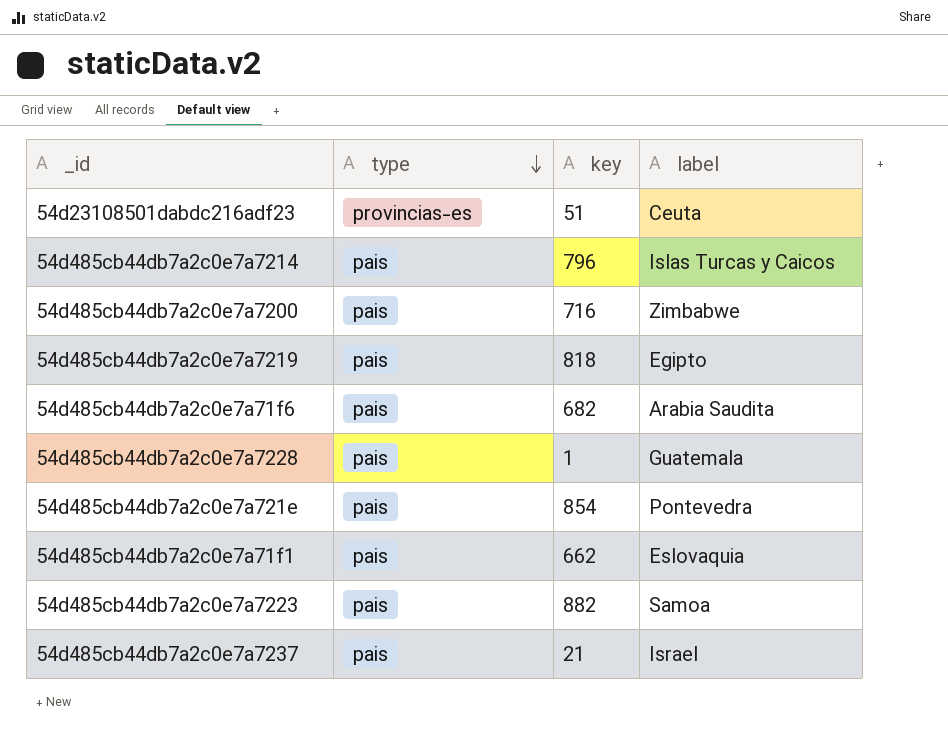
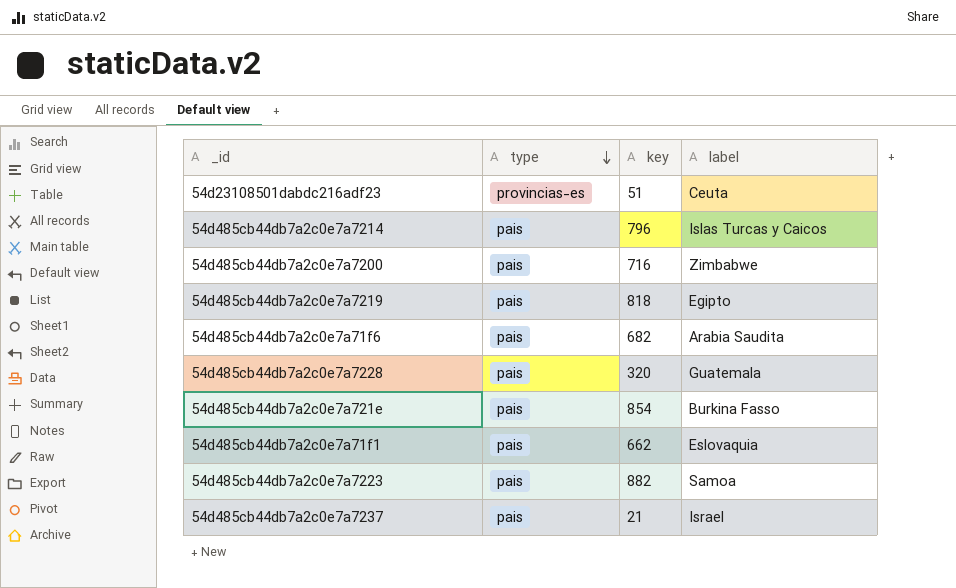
54d485cb44db7a2c0e7a7228 | key: 1 -> 320
54d485cb44db7a2c0e7a721e | label: Pontevedra -> Burkina Fasso

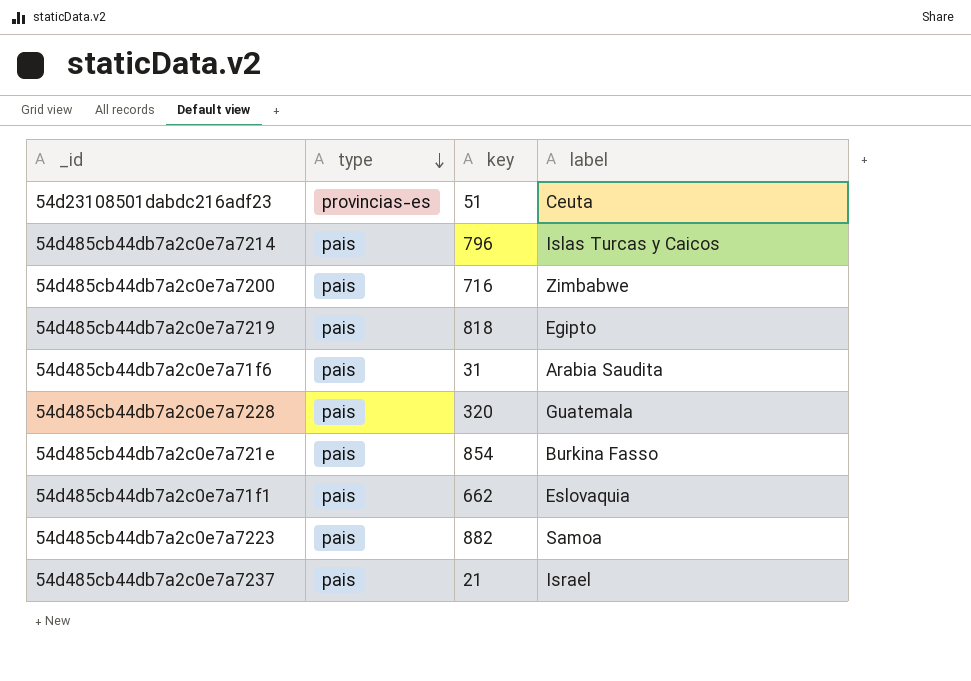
54d485cb44db7a2c0e7a71f6 | key: 682 -> 31

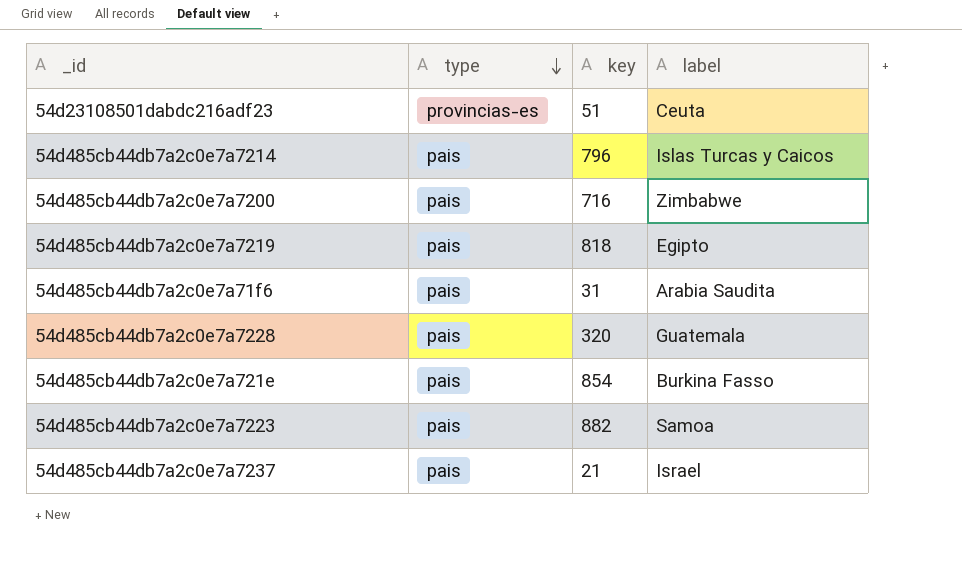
row 54d485cb44db7a2c0e7a71f1: pais | 662 | Eslovaquia -> none

